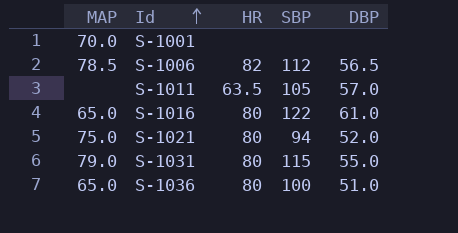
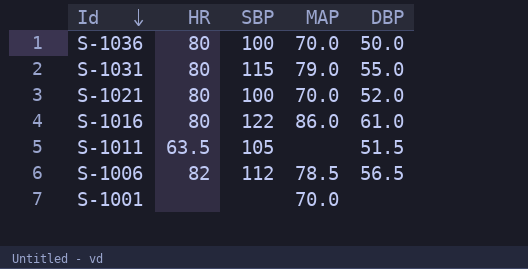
row order: Id ascending -> Id descending
column MAP | position: 1 -> 4
S-1036 | MAP: 65.0 -> 70.0
S-1036 | DBP: 51.0 -> 50.0
S-1021 | SBP: 94 -> 100
S-1021 | MAP: 75.0 -> 70.0
S-1016 | MAP: 65.0 -> 86.0
S-1011 | DBP: 57.0 -> 51.5

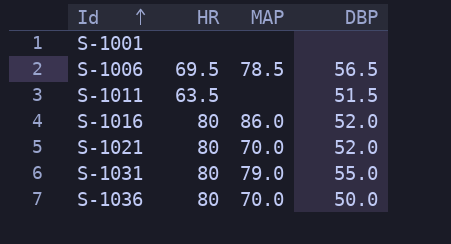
row order: Id descending -> Id ascending
column SBP | position: 3 -> none
S-1001 | MAP: 70.0 -> none
S-1006 | HR: 82 -> 69.5
S-1016 | DBP: 61.0 -> 52.0

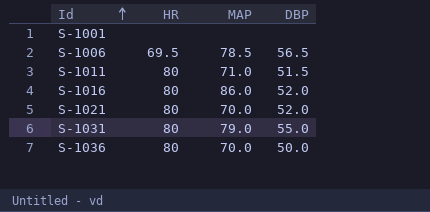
S-1011 | HR: 63.5 -> 80
S-1011 | MAP: none -> 71.0

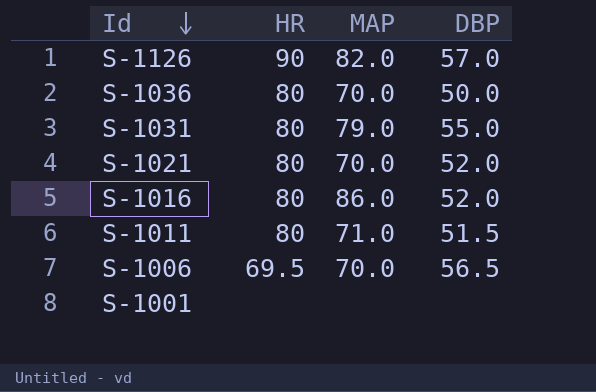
row order: Id ascending -> Id descending
row S-1126: none -> 90 | 82.0 | 57.0
S-1006 | MAP: 78.5 -> 70.0

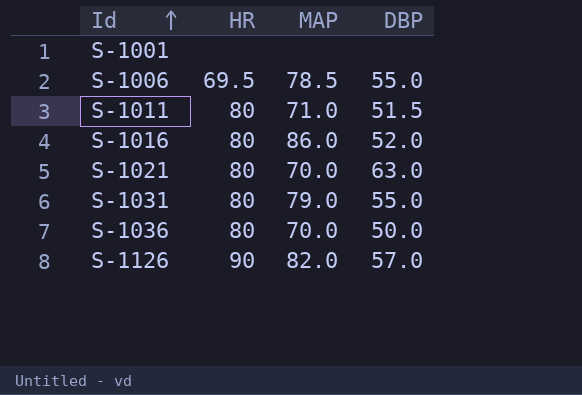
row order: Id descending -> Id ascending
S-1006 | MAP: 70.0 -> 78.5
S-1006 | DBP: 56.5 -> 55.0
S-1021 | DBP: 52.0 -> 63.0

